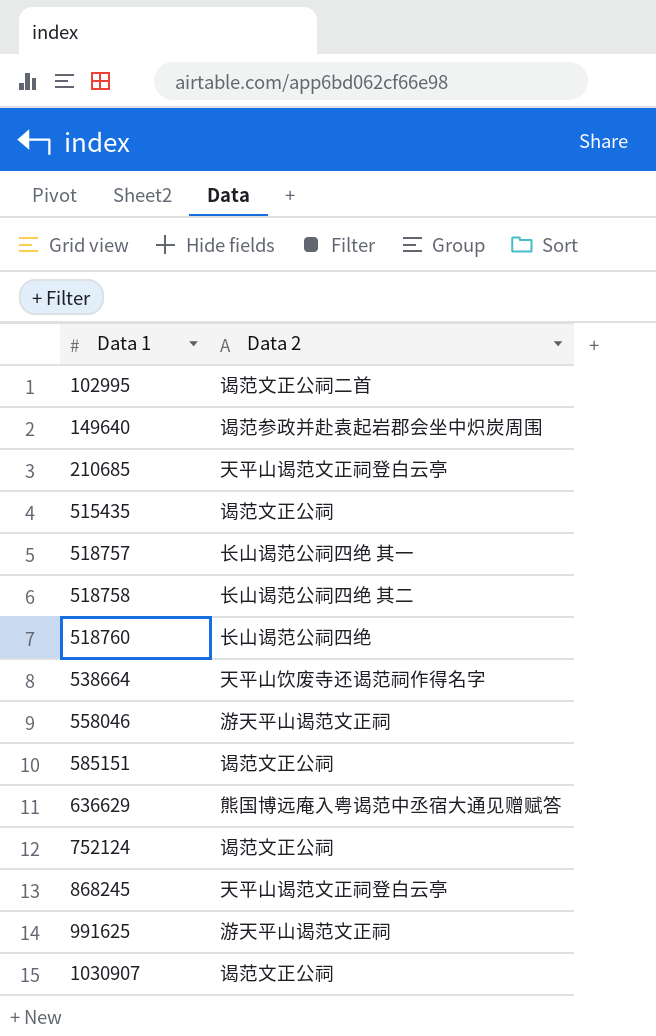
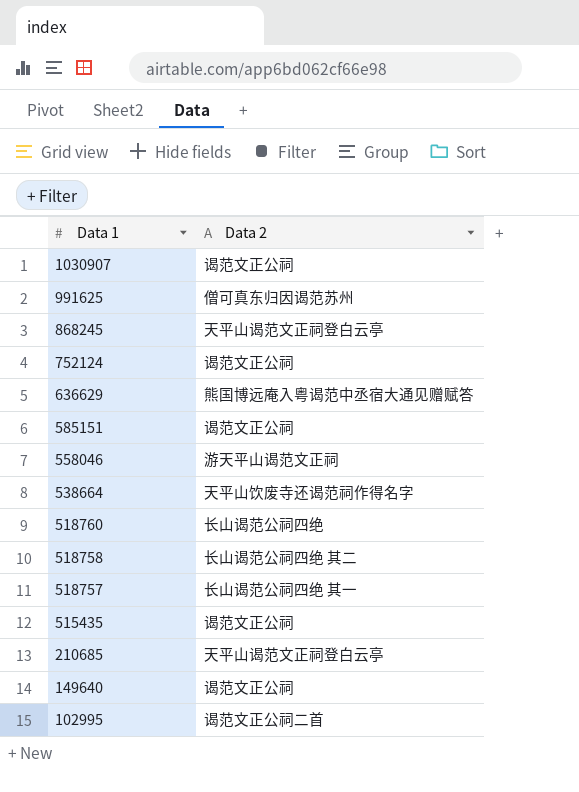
row order: Data 1 ascending -> Data 1 descending
991625 | Data 2: 游天平山谒范文正祠 -> 僧可真东归因谒范苏州
149640 | Data 2: 谒范参政并赴袁起岩郡会坐中炽炭周围 -> 谒范文正公祠

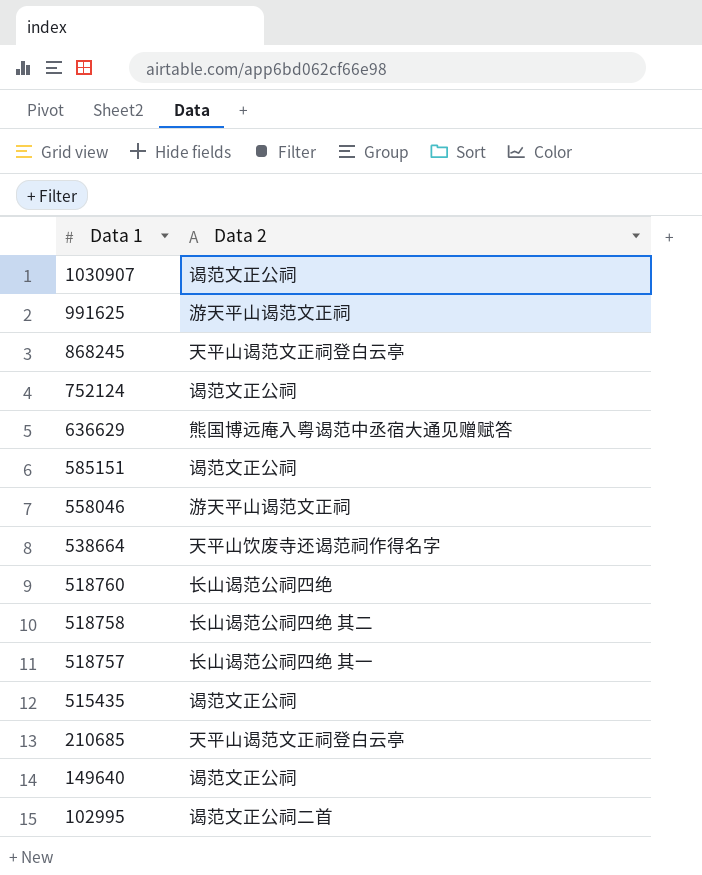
991625 | Data 2: 僧可真东归因谒范苏州 -> 游天平山谒范文正祠

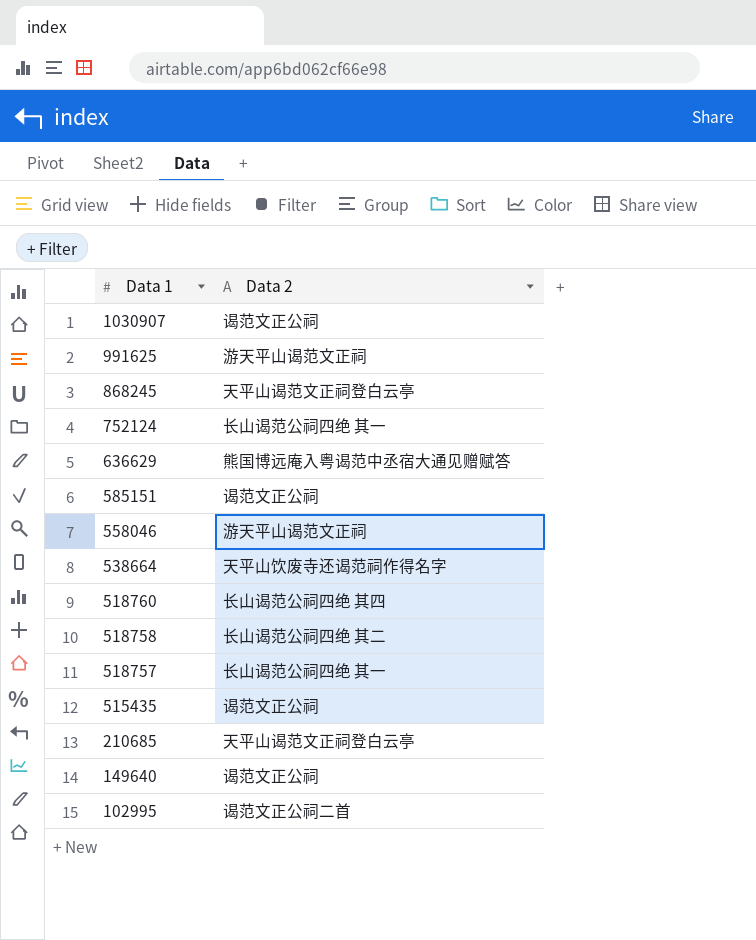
752124 | Data 2: 谒范文正公祠 -> 长山谒范公祠四绝 其一
518760 | Data 2: 长山谒范公祠四绝 -> 长山谒范公祠四绝 其四

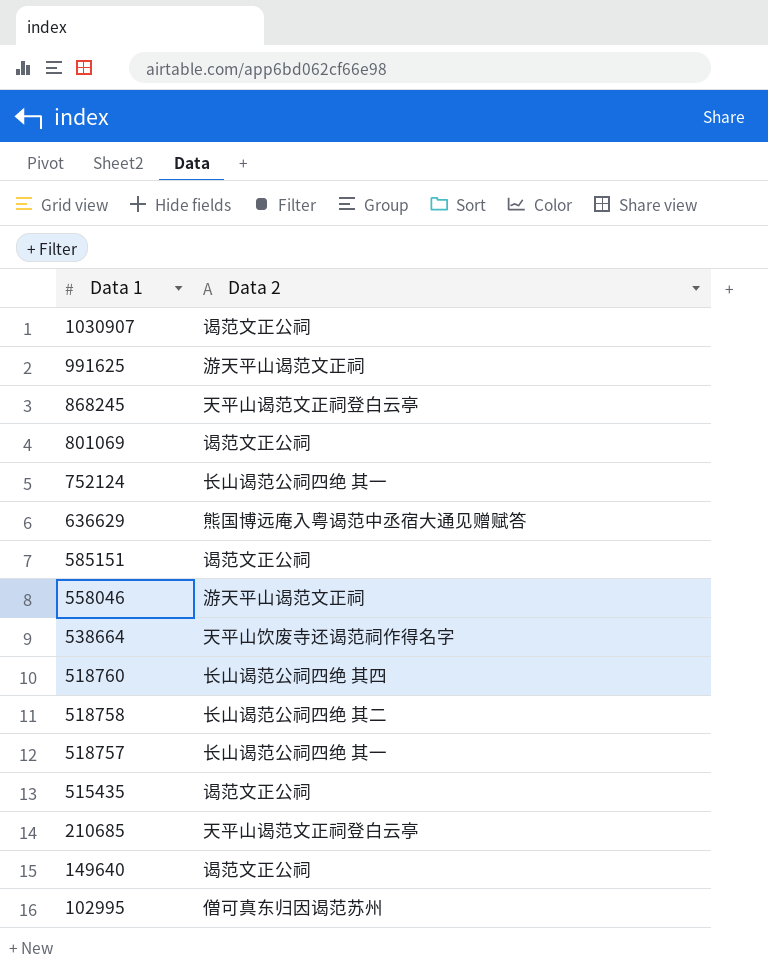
row 801069: none -> 谒范文正公祠
102995 | Data 2: 谒范文正公祠二首 -> 僧可真东归因谒范苏州

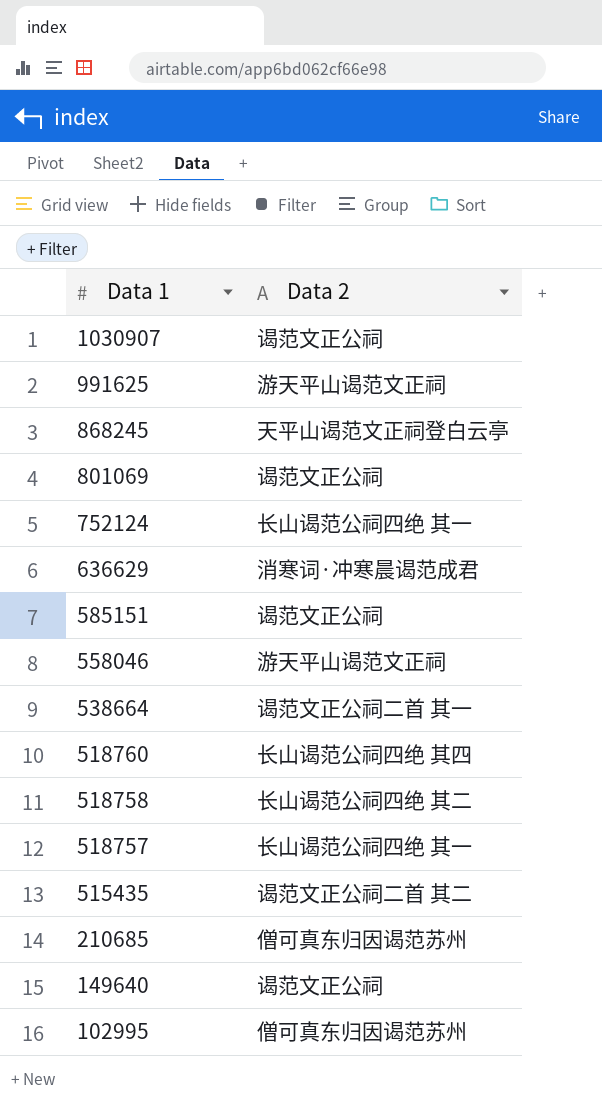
636629 | Data 2: 熊国博远庵入粤谒范中丞宿大通见赠赋答 -> 消寒词·冲寒晨谒范成君
538664 | Data 2: 天平山饮废寺还谒范祠作得名字 -> 谒范文正公祠二首 其一
515435 | Data 2: 谒范文正公祠 -> 谒范文正公祠二首 其二
210685 | Data 2: 天平山谒范文正祠登白云亭 -> 僧可真东归因谒范苏州

